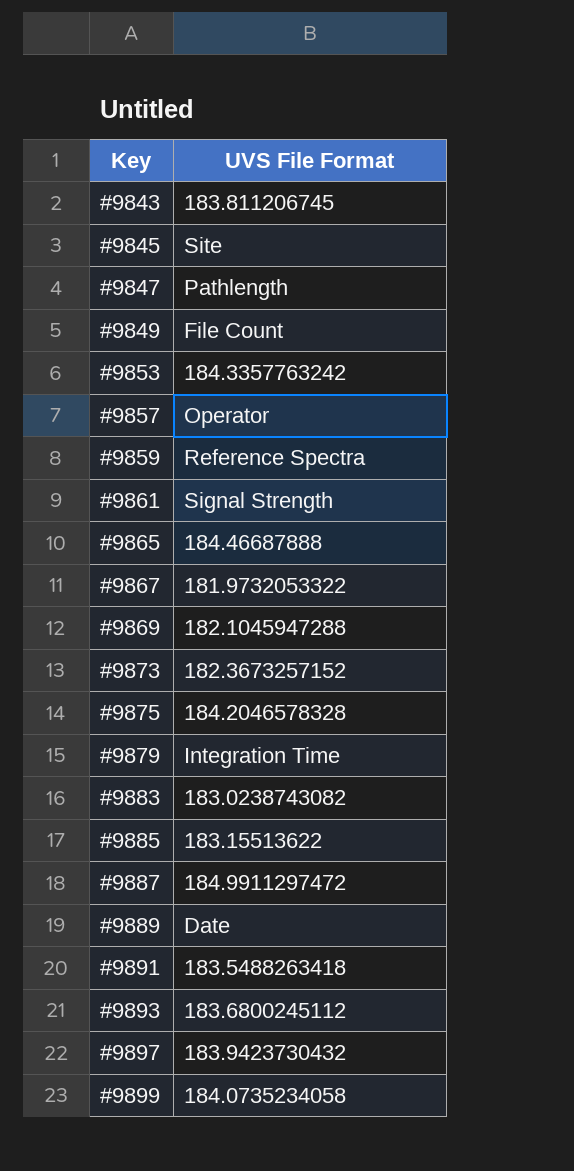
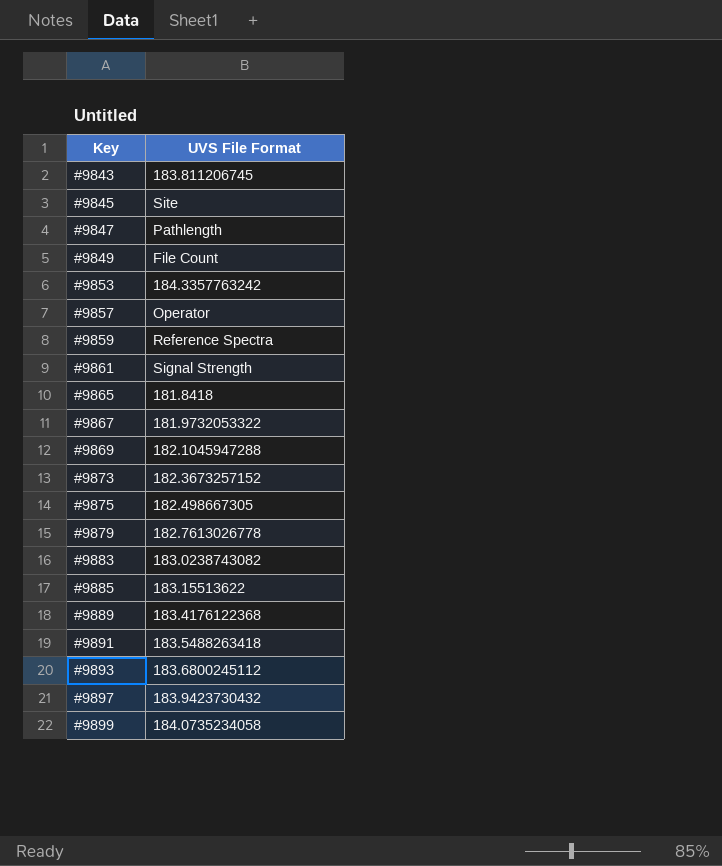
row #9887: 184.9911297472 -> none
#9865 | UVS File Format: 184.46687888 -> 181.8418
#9875 | UVS File Format: 184.2046578328 -> 182.498667305
#9879 | UVS File Format: Integration Time -> 182.7613026778
#9889 | UVS File Format: Date -> 183.4176122368

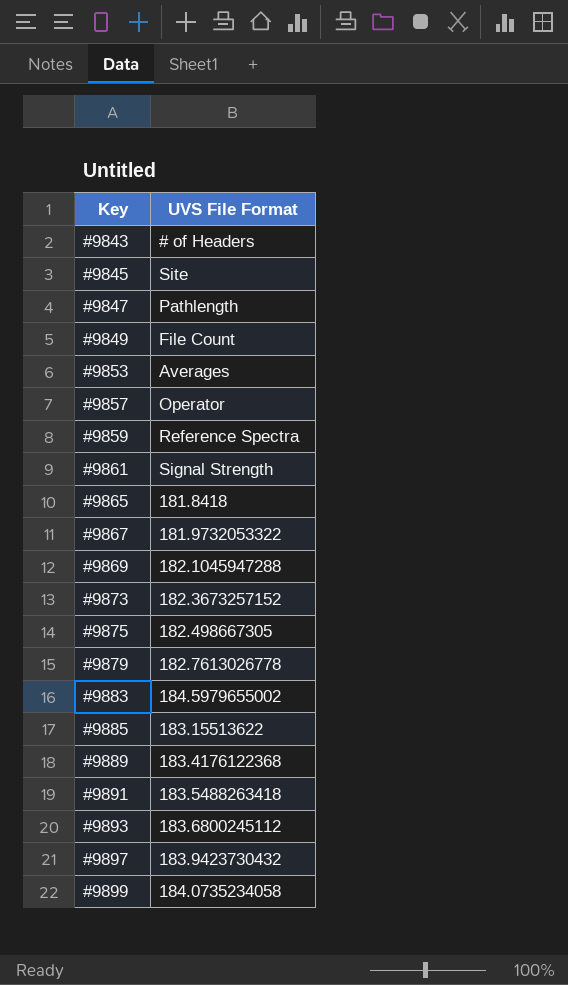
#9843 | UVS File Format: 183.811206745 -> # of Headers
#9853 | UVS File Format: 184.3357763242 -> Averages
#9883 | UVS File Format: 183.0238743082 -> 184.5979655002

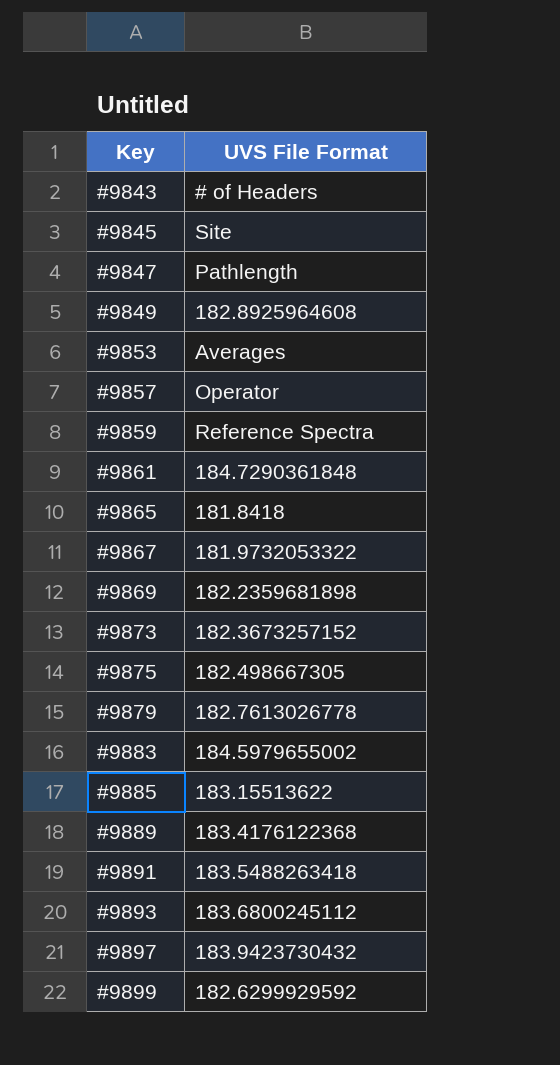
#9849 | UVS File Format: File Count -> 182.8925964608
#9861 | UVS File Format: Signal Strength -> 184.7290361848
#9869 | UVS File Format: 182.1045947288 -> 182.2359681898
#9899 | UVS File Format: 184.0735234058 -> 182.6299929592

